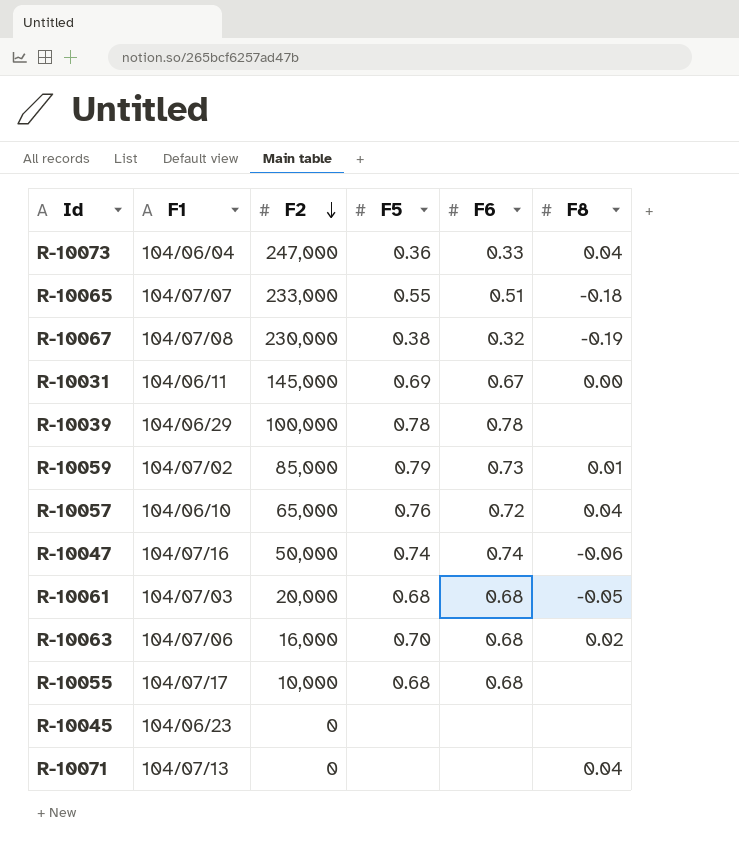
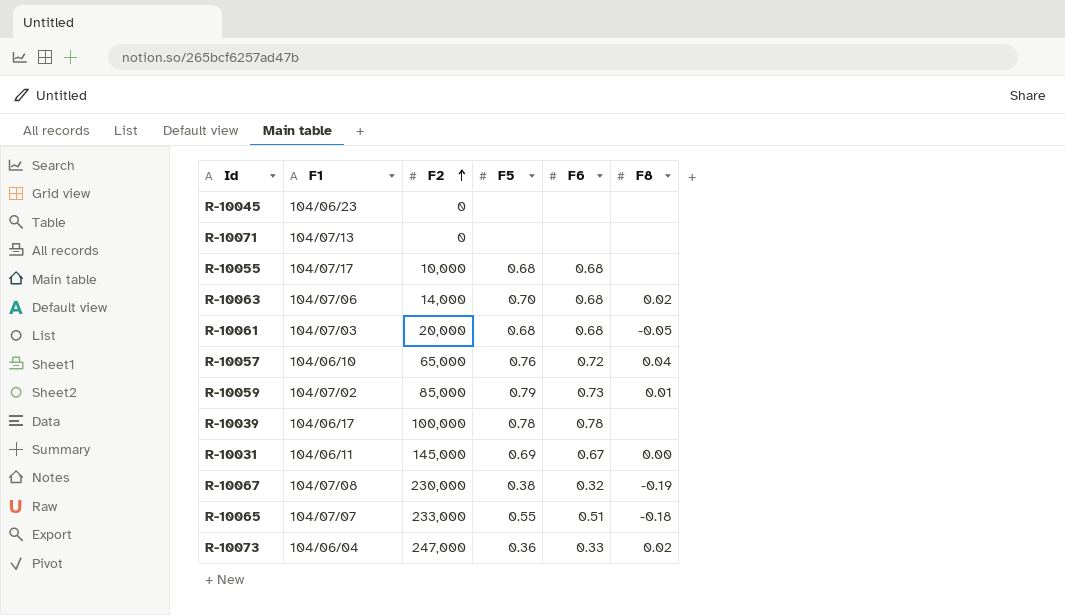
row order: F2 descending -> F2 ascending
row R-10047: 104/07/16 | 50,000 | 0.74 | 0.74 | -0.06 -> none
R-10071 | F8: 0.04 -> none
R-10063 | F2: 16,000 -> 14,000
R-10039 | F1: 104/06/29 -> 104/06/17
R-10073 | F8: 0.04 -> 0.02

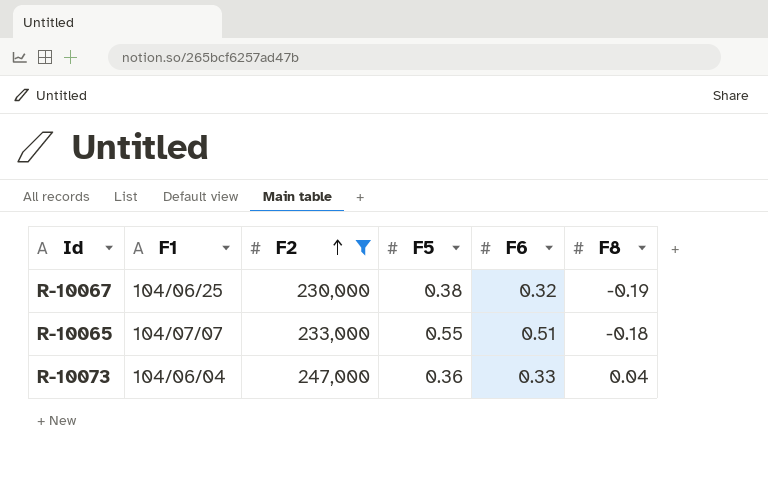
filter: none -> F2 >= 230,000
R-10067 | F1: 104/07/08 -> 104/06/25
R-10073 | F8: 0.02 -> 0.04

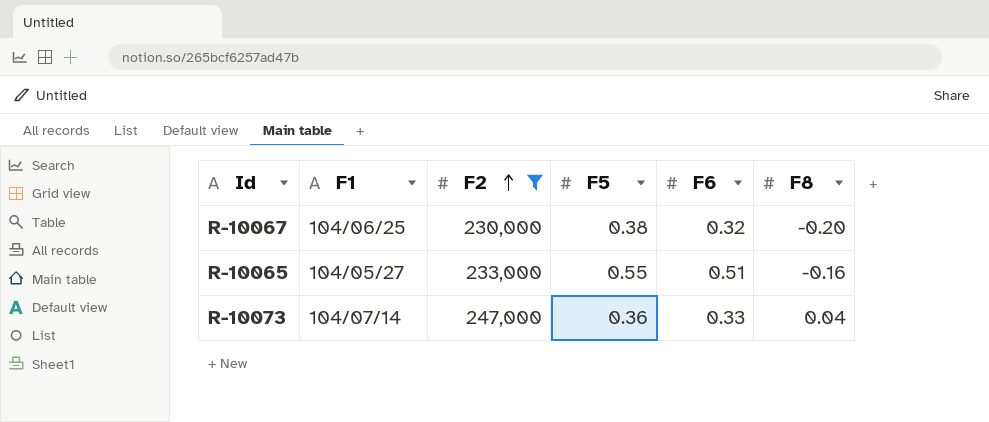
R-10067 | F8: -0.19 -> -0.20
R-10065 | F1: 104/07/07 -> 104/05/27
R-10065 | F8: -0.18 -> -0.16
R-10073 | F1: 104/06/04 -> 104/07/14

